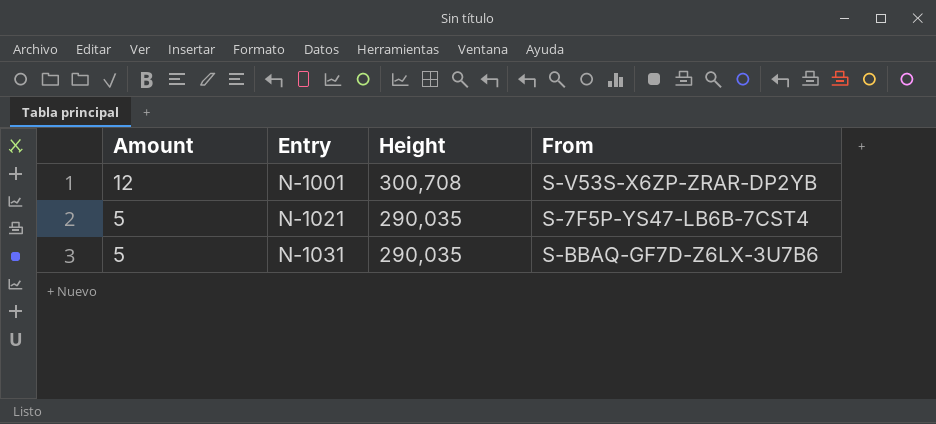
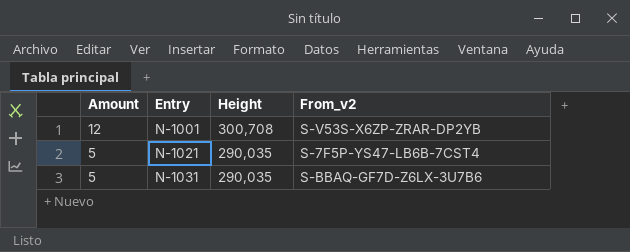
column name: From -> From_v2

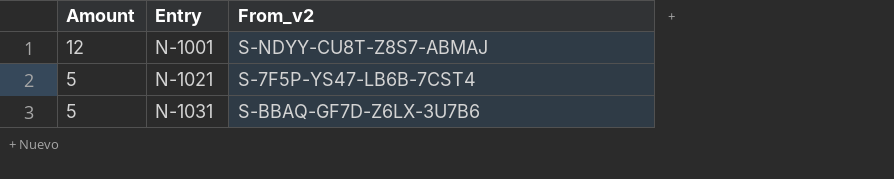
column Height | position: 3 -> none
N-1001 | From_v2: S-V53S-X6ZP-ZRAR-DP2YB -> S-NDYY-CU8T-Z8S7-ABMAJ

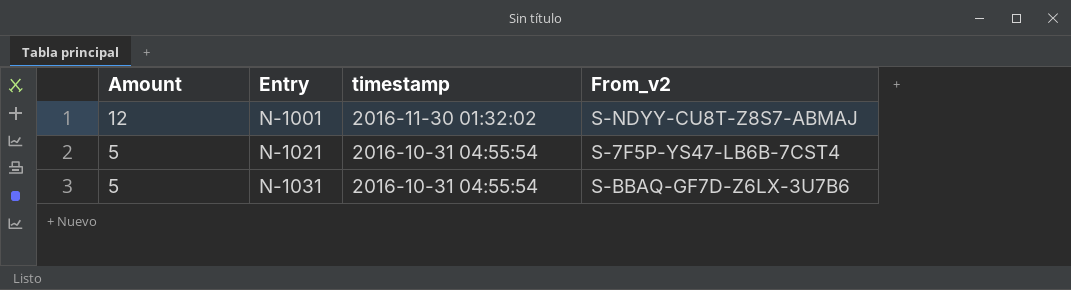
column timestamp | position: none -> 3

